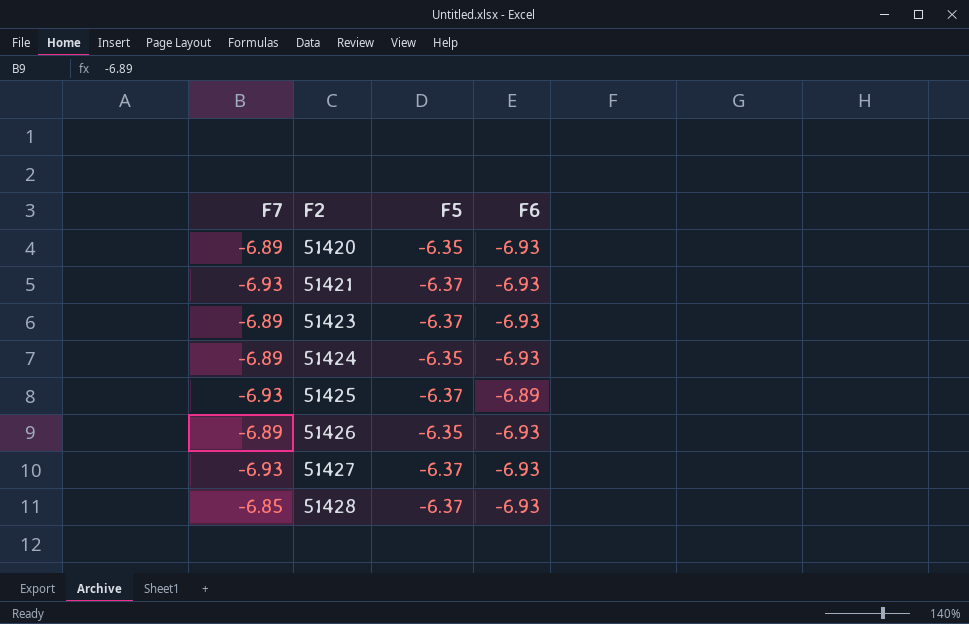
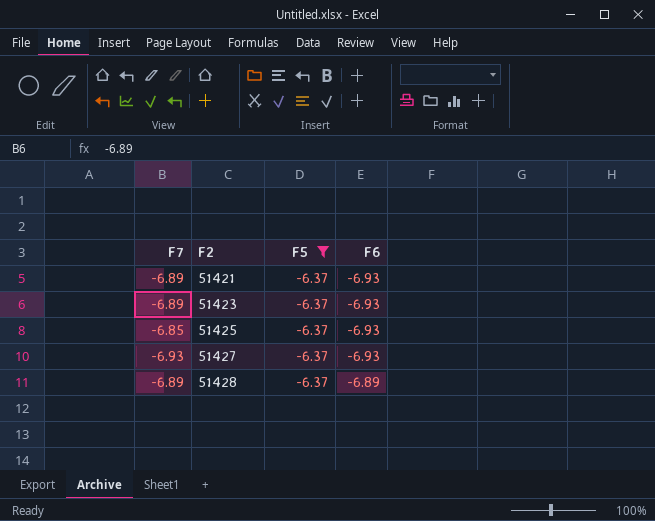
filter: none -> F5 = -6.37
51421 | F7: -6.93 -> -6.89
51425 | F7: -6.93 -> -6.85
51425 | F6: -6.89 -> -6.93
51428 | F7: -6.85 -> -6.89
51428 | F6: -6.93 -> -6.89

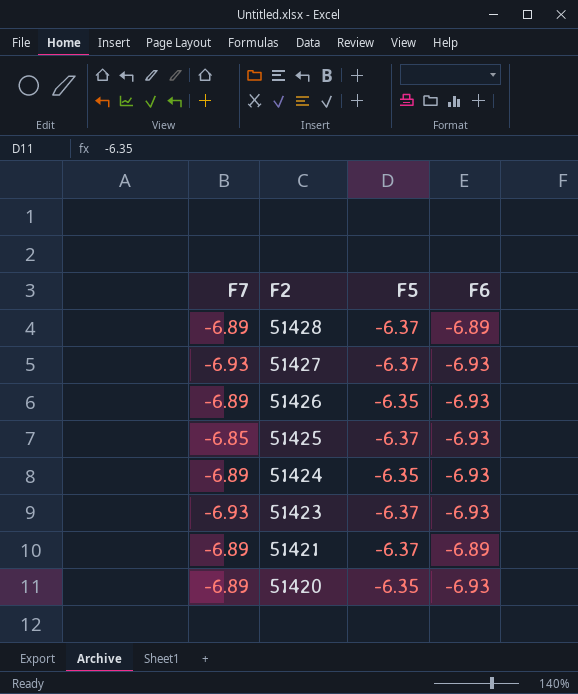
filter: F5 = -6.37 -> none
row order: F2 ascending -> F2 descending
51423 | F7: -6.89 -> -6.93
51421 | F6: -6.93 -> -6.89

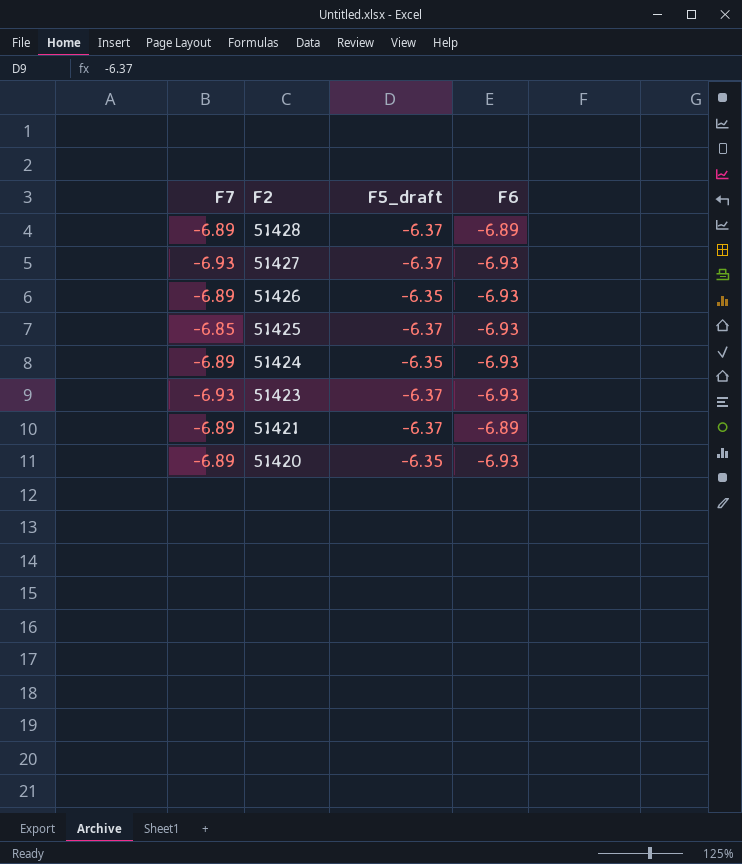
column name: F5 -> F5_draft

